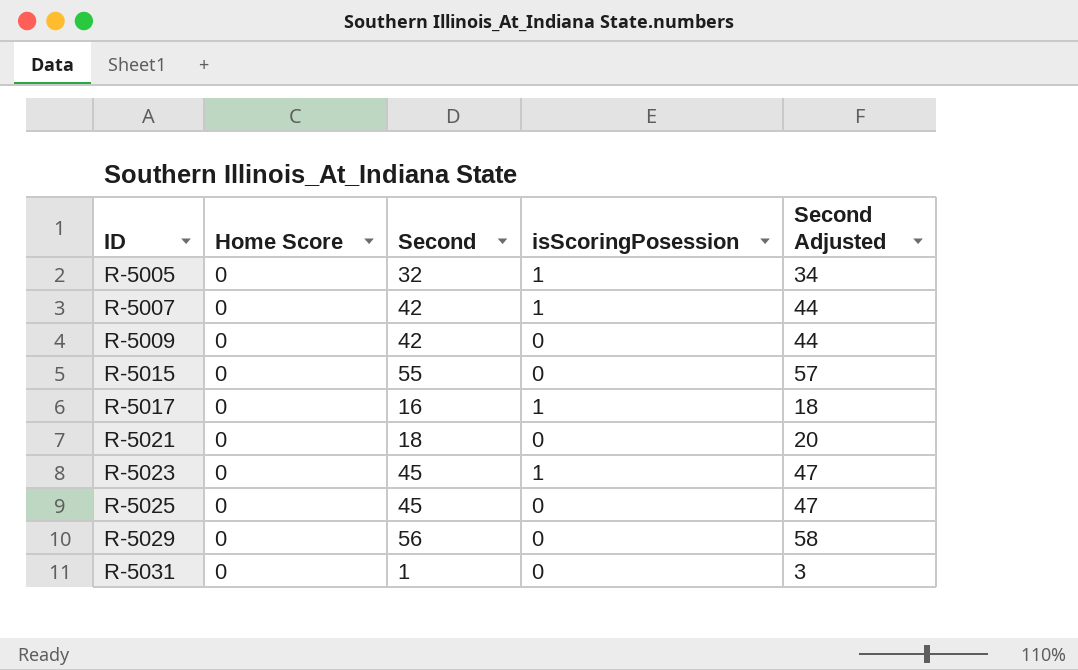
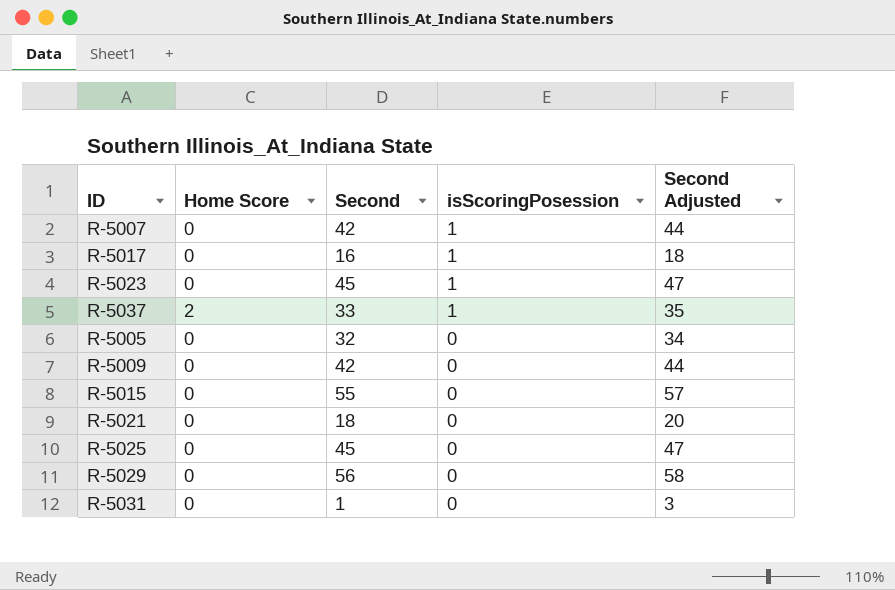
row order: ID ascending -> isScoringPosession descending
row R-5037: none -> 2 | 33 | 1 | 35
R-5005 | isScoringPosession: 1 -> 0

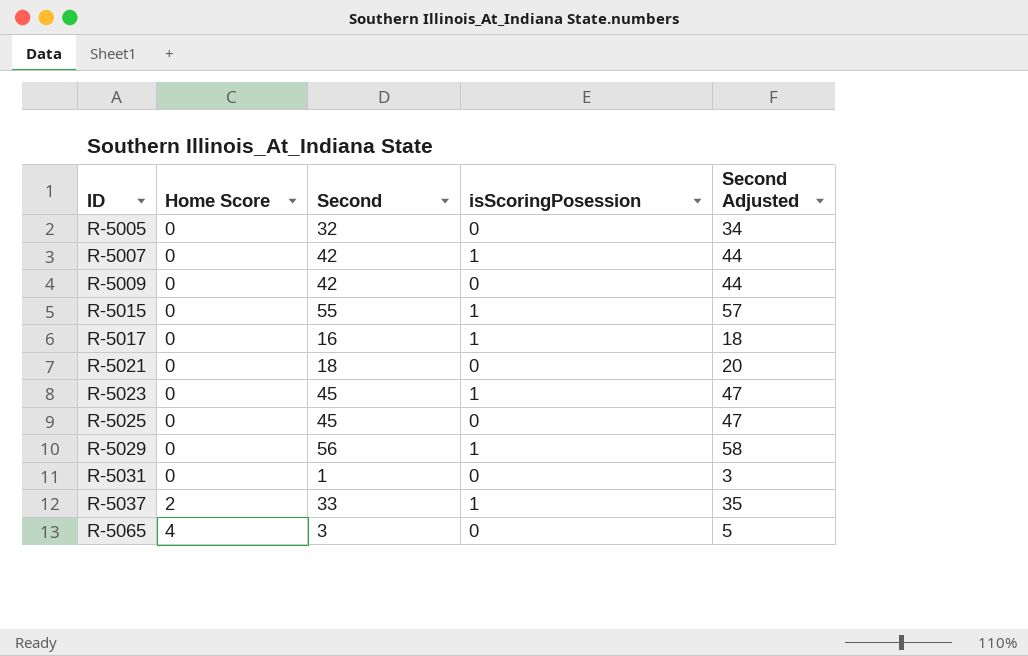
row order: isScoringPosession descending -> ID ascending
R-5015 | isScoringPosession: 0 -> 1
R-5029 | isScoringPosession: 0 -> 1
row R-5065: none -> 4 | 3 | 0 | 5

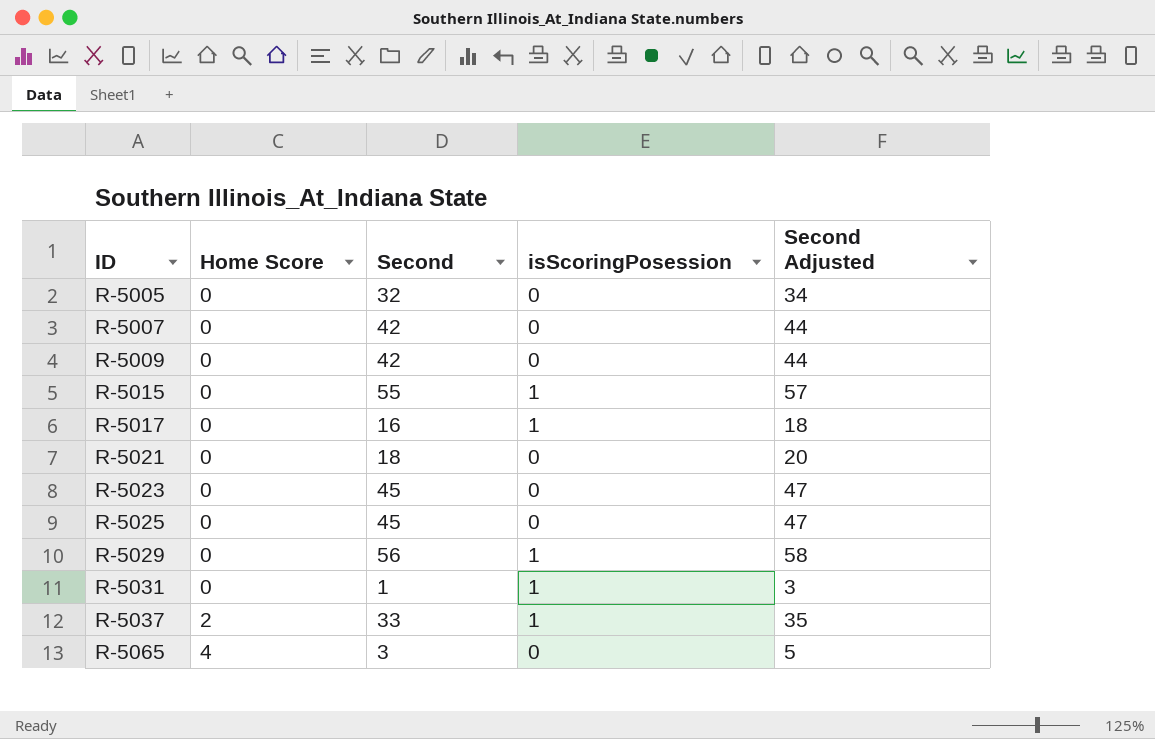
R-5007 | isScoringPosession: 1 -> 0
R-5023 | isScoringPosession: 1 -> 0
R-5031 | isScoringPosession: 0 -> 1

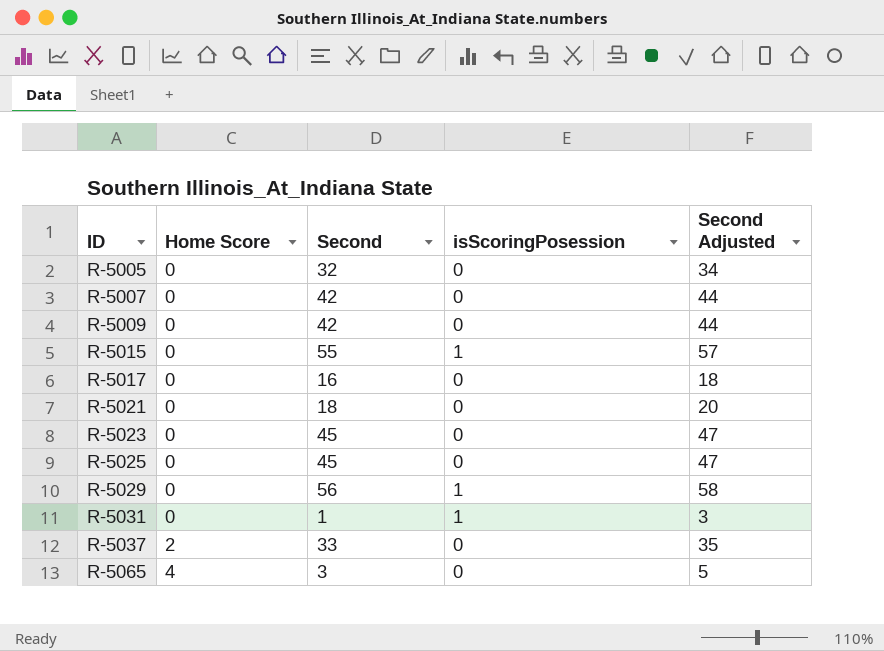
R-5017 | isScoringPosession: 1 -> 0
R-5037 | isScoringPosession: 1 -> 0

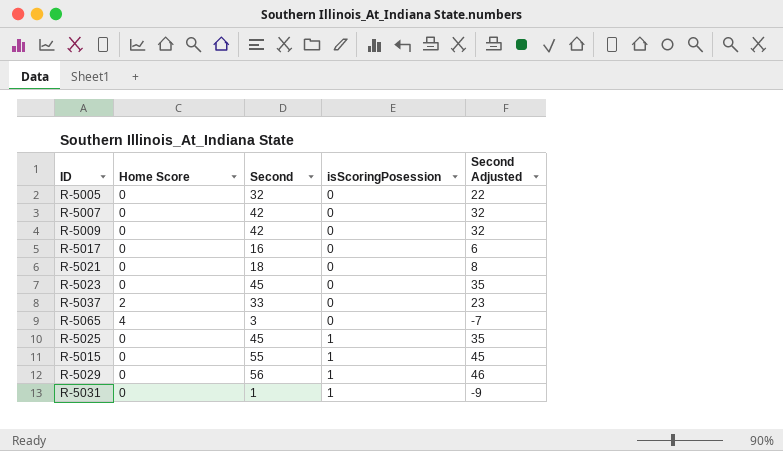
row order: ID ascending -> isScoringPosession ascending
column Second Adjusted | formula: [Second] + 2 -> [Second] - 10
R-5025 | isScoringPosession: 0 -> 1

